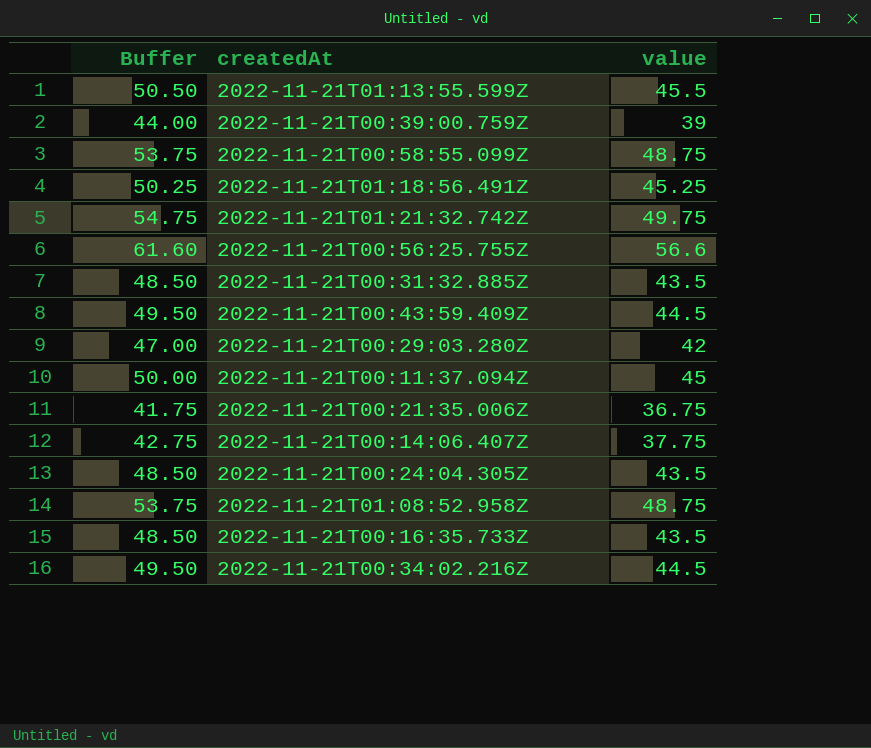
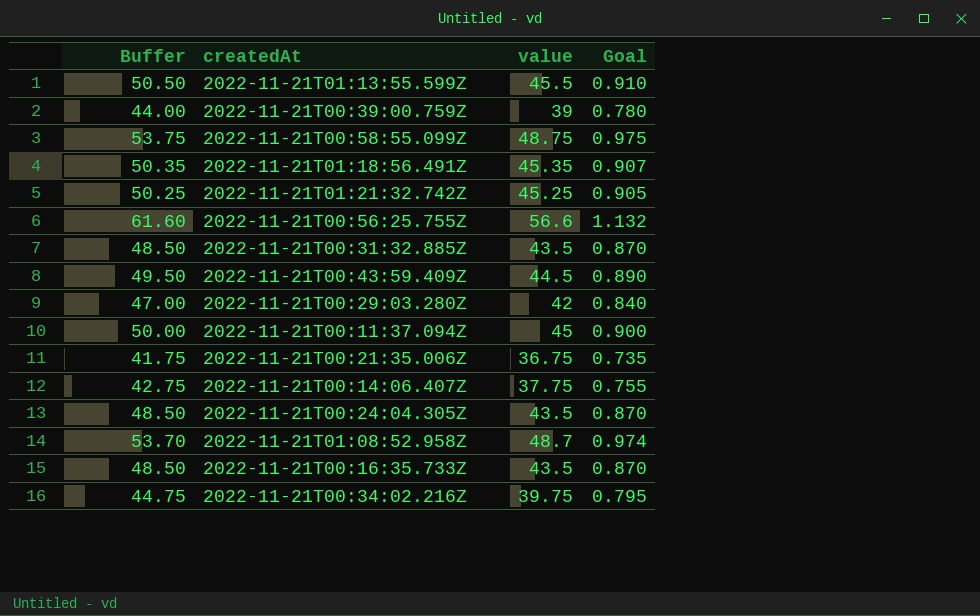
column Goal | formula: none -> [value] * 0.02
2022-11-21T01:18:56.491Z | Buffer: 50.25 -> 50.35
2022-11-21T01:18:56.491Z | value: 45.25 -> 45.35
2022-11-21T01:21:32.742Z | Buffer: 54.75 -> 50.25
2022-11-21T01:21:32.742Z | value: 49.75 -> 45.25
2022-11-21T01:08:52.958Z | Buffer: 53.75 -> 53.70
2022-11-21T01:08:52.958Z | value: 48.75 -> 48.7
2022-11-21T00:34:02.216Z | Buffer: 49.50 -> 44.75
2022-11-21T00:34:02.216Z | value: 44.5 -> 39.75

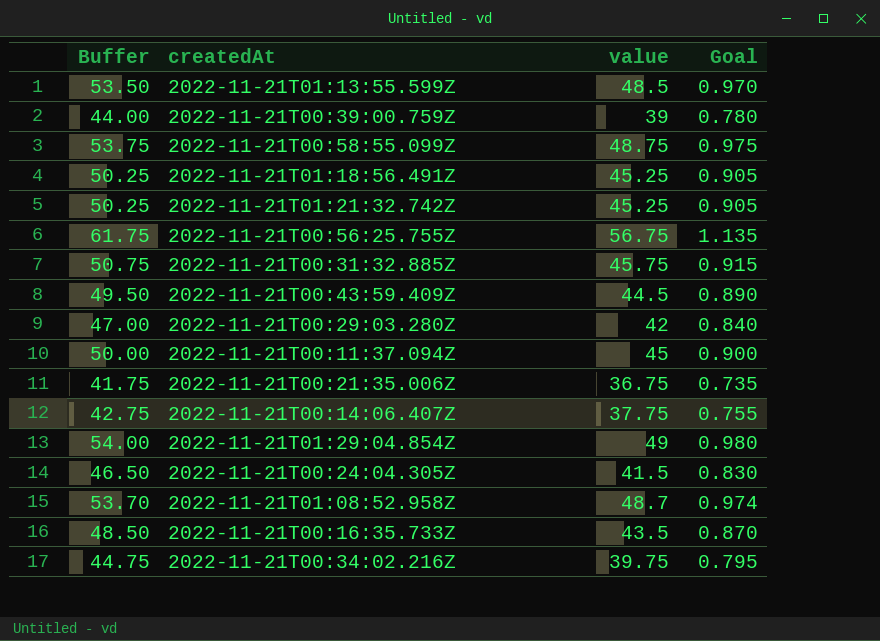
2022-11-21T01:13:55.599Z | Buffer: 50.50 -> 53.50
2022-11-21T01:13:55.599Z | value: 45.5 -> 48.5
2022-11-21T01:13:55.599Z | Goal: 0.910 -> 0.970
2022-11-21T01:18:56.491Z | Buffer: 50.35 -> 50.25
2022-11-21T01:18:56.491Z | value: 45.35 -> 45.25
2022-11-21T01:18:56.491Z | Goal: 0.907 -> 0.905
2022-11-21T00:56:25.755Z | Buffer: 61.60 -> 61.75
2022-11-21T00:56:25.755Z | value: 56.6 -> 56.75
2022-11-21T00:56:25.755Z | Goal: 1.132 -> 1.135
2022-11-21T00:31:32.885Z | Buffer: 48.50 -> 50.75
2022-11-21T00:31:32.885Z | value: 43.5 -> 45.75
2022-11-21T00:31:32.885Z | Goal: 0.870 -> 0.915
row 2022-11-21T01:29:04.854Z: none -> 54.00 | 49 | 0.980
2022-11-21T00:24:04.305Z | Buffer: 48.50 -> 46.50
2022-11-21T00:24:04.305Z | value: 43.5 -> 41.5
2022-11-21T00:24:04.305Z | Goal: 0.870 -> 0.830

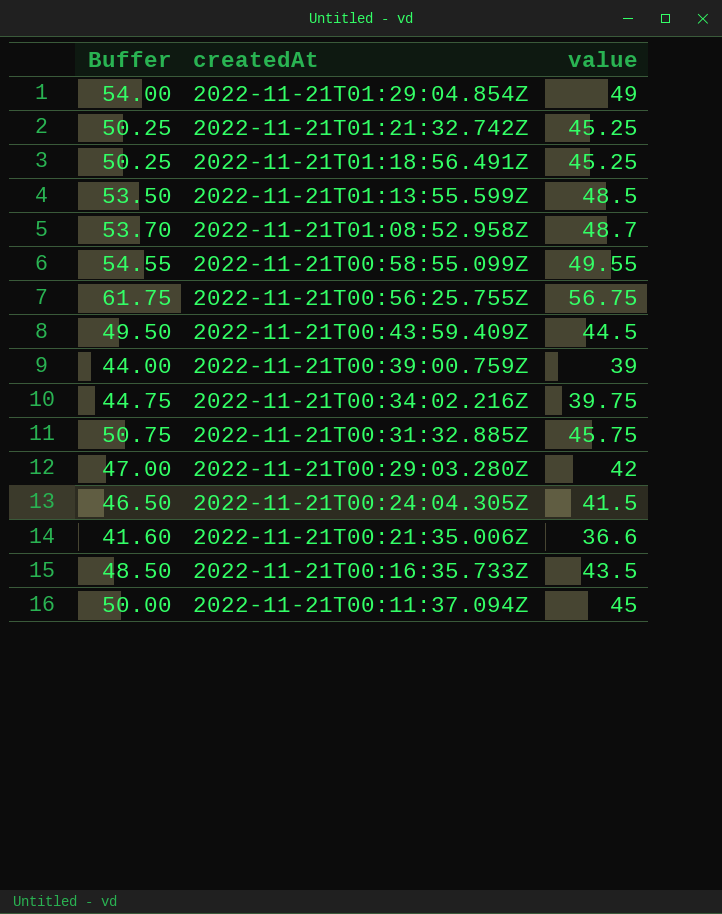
row order: none -> createdAt descending
column Goal | formula: [value] * 0.02 -> none
row 2022-11-21T00:14:06.407Z: 42.75 | 37.75 | 0.755 -> none
2022-11-21T00:58:55.099Z | Buffer: 53.75 -> 54.55
2022-11-21T00:58:55.099Z | value: 48.75 -> 49.55
2022-11-21T00:21:35.006Z | Buffer: 41.75 -> 41.60
2022-11-21T00:21:35.006Z | value: 36.75 -> 36.6

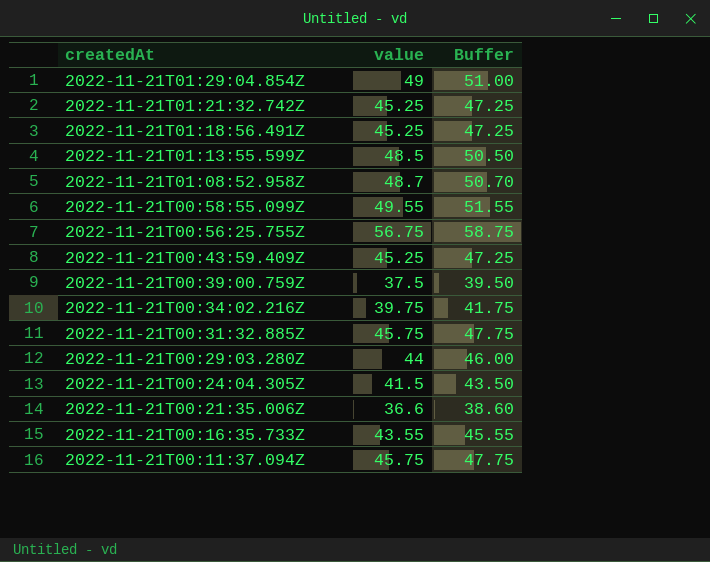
column Buffer | formula: [value] + 5 -> [value] + 2
column Buffer | position: 1 -> 3
2022-11-21T00:43:59.409Z | value: 44.5 -> 45.25
2022-11-21T00:39:00.759Z | value: 39 -> 37.5
2022-11-21T00:29:03.280Z | value: 42 -> 44
2022-11-21T00:16:35.733Z | value: 43.5 -> 43.55
2022-11-21T00:11:37.094Z | value: 45 -> 45.75

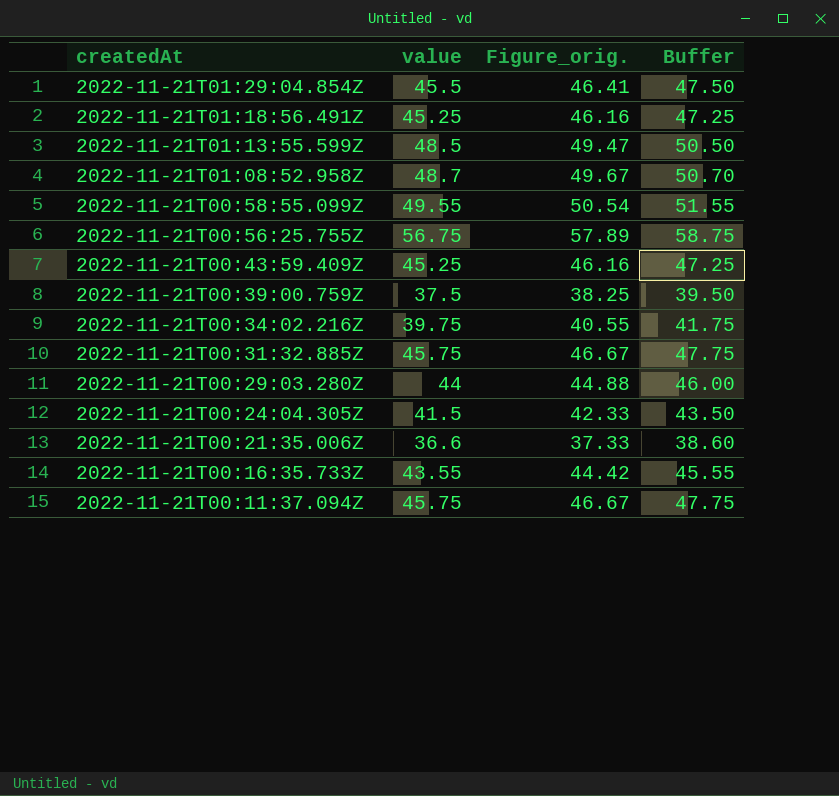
column Figure_orig. | formula: none -> [value] * 1.02
row 2022-11-21T01:21:32.742Z: 45.25 | 47.25 -> none
2022-11-21T01:29:04.854Z | value: 49 -> 45.5
2022-11-21T01:29:04.854Z | Buffer: 51.00 -> 47.50

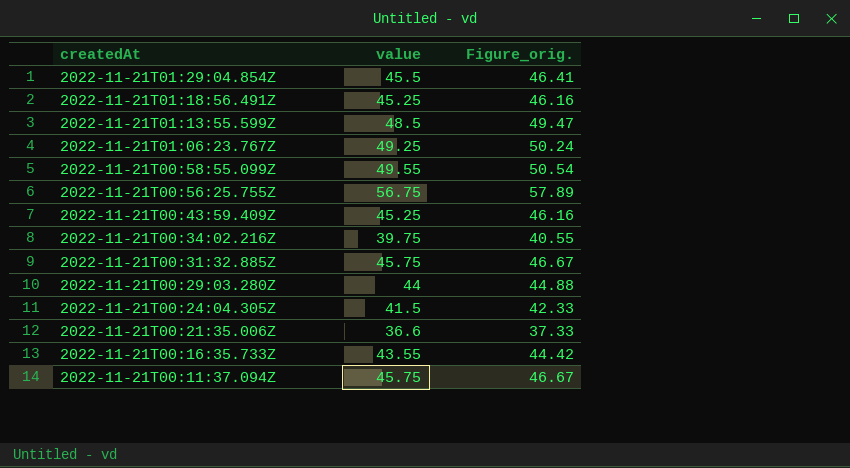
column Buffer | formula: [value] + 2 -> none
row 2022-11-21T01:08:52.958Z: 48.7 | 49.67 | 50.70 -> none
row 2022-11-21T00:39:00.759Z: 37.5 | 38.25 | 39.50 -> none
row 2022-11-21T01:06:23.767Z: none -> 49.25 | 50.24

